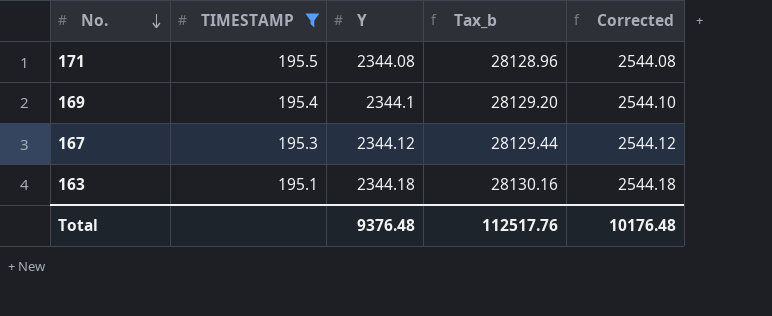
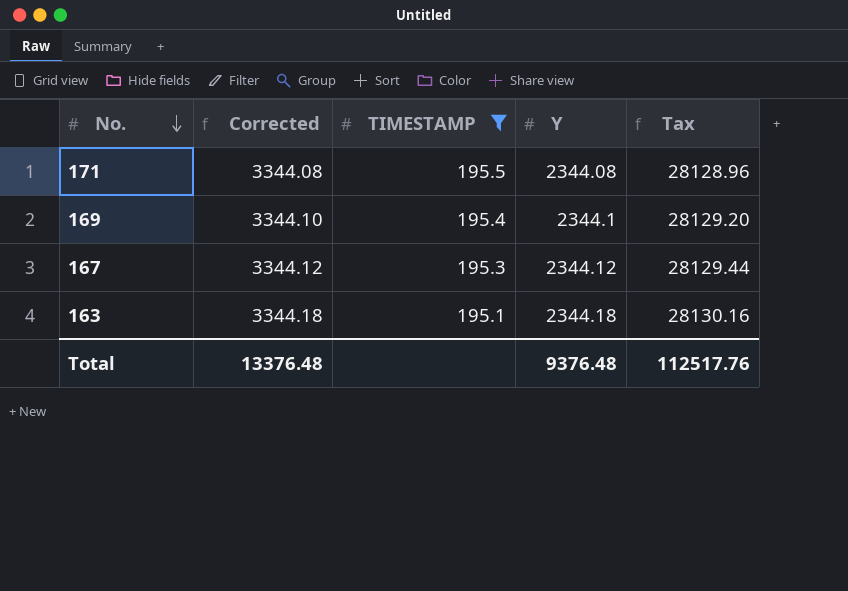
column Corrected | formula: [Y] + 200 -> [Y] + 1000
column Corrected | position: 5 -> 2
column name: Tax_b -> Tax
Total | Corrected: 10176.48 -> 13376.48

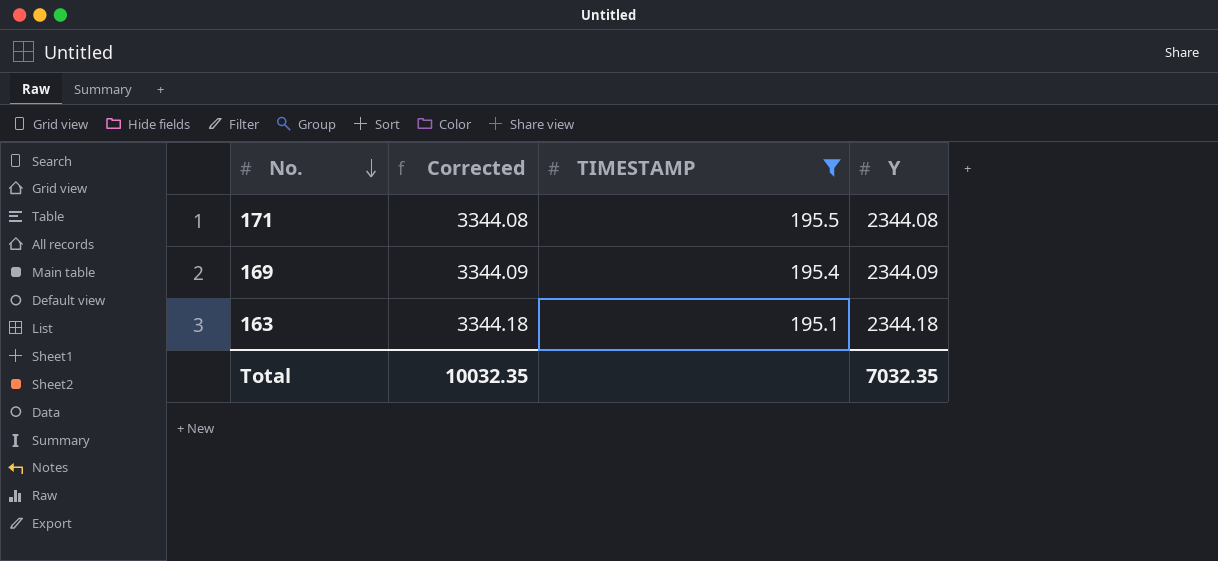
column Tax | formula: [Y] * 12 -> none
row 167: 3344.12 | 195.3 | 2344.12 | 28129.44 -> none
169 | Corrected: 3344.10 -> 3344.09
169 | Y: 2344.1 -> 2344.09
Total | Corrected: 13376.48 -> 10032.35
Total | Y: 9376.48 -> 7032.35

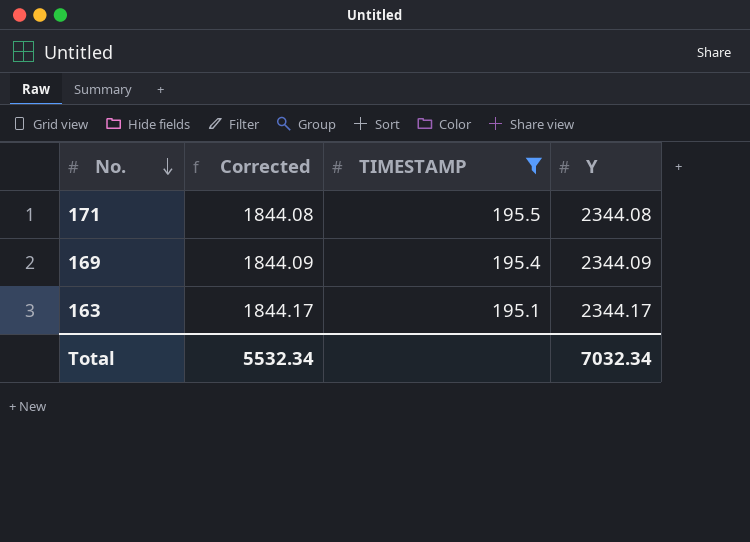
column Corrected | formula: [Y] + 1000 -> [Y] - 500
163 | Y: 2344.18 -> 2344.17
Total | Corrected: 10032.35 -> 5532.34
Total | Y: 7032.35 -> 7032.34

